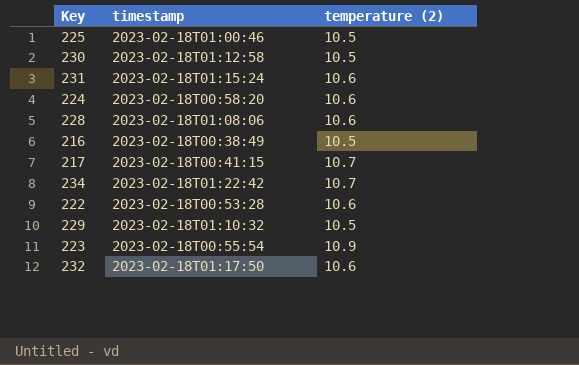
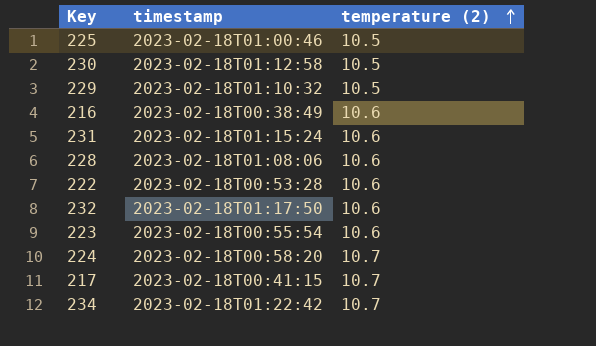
row order: none -> temperature (2) ascending
216 | temperature (2): 10.5 -> 10.6
223 | temperature (2): 10.9 -> 10.6
224 | temperature (2): 10.6 -> 10.7

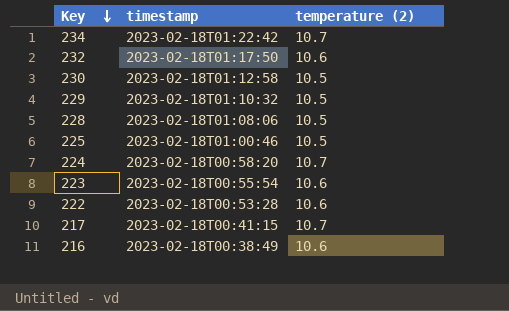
row order: temperature (2) ascending -> Key descending
row 231: 2023-02-18T01:15:24 | 10.6 -> none
228 | temperature (2): 10.6 -> 10.5

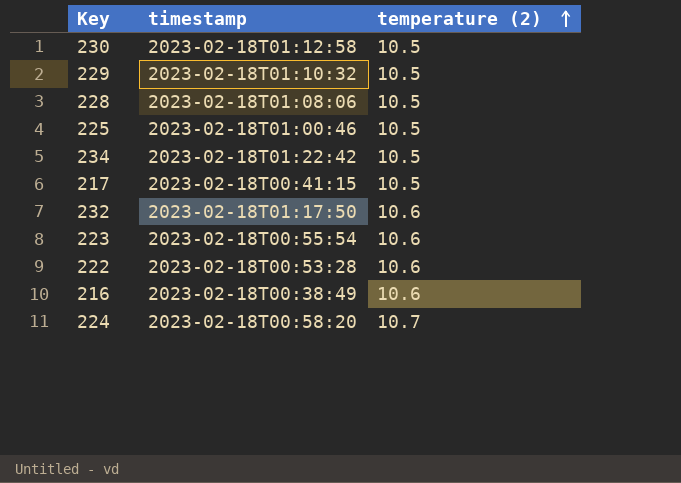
row order: Key descending -> temperature (2) ascending
234 | temperature (2): 10.7 -> 10.5
217 | temperature (2): 10.7 -> 10.5

